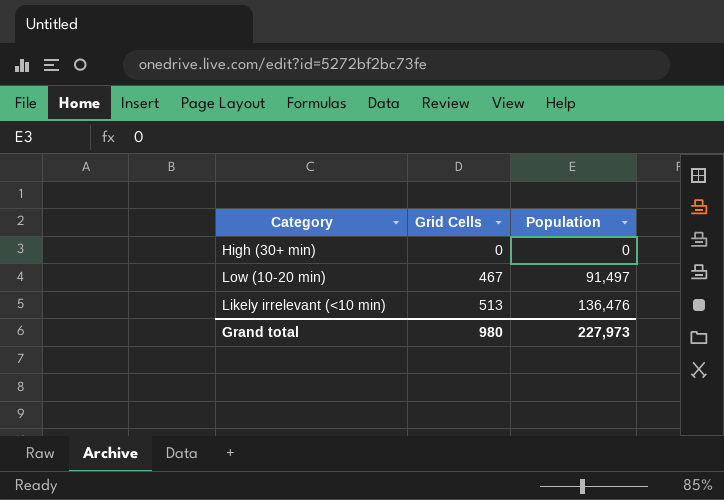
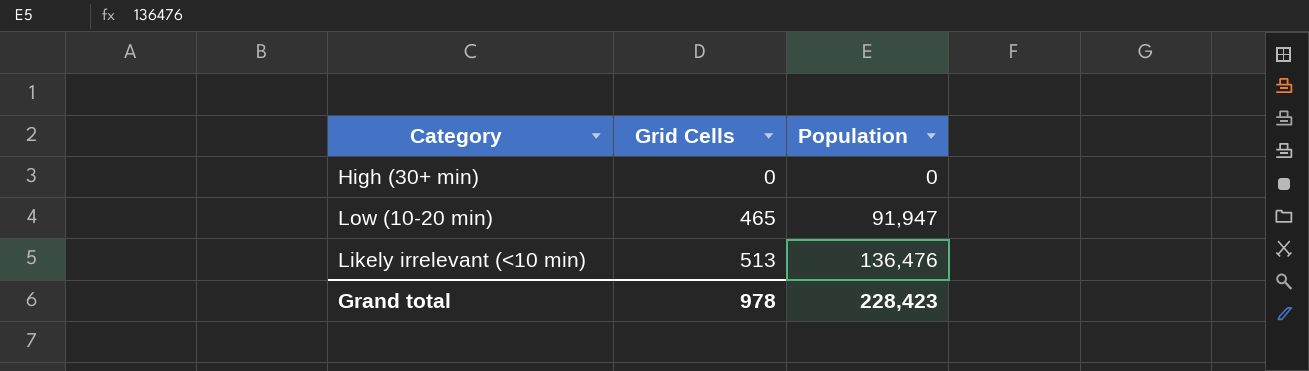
Low (10-20 min) | Grid Cells: 467 -> 465
Low (10-20 min) | Population: 91,497 -> 91,947
Grand total | Grid Cells: 980 -> 978
Grand total | Population: 227,973 -> 228,423

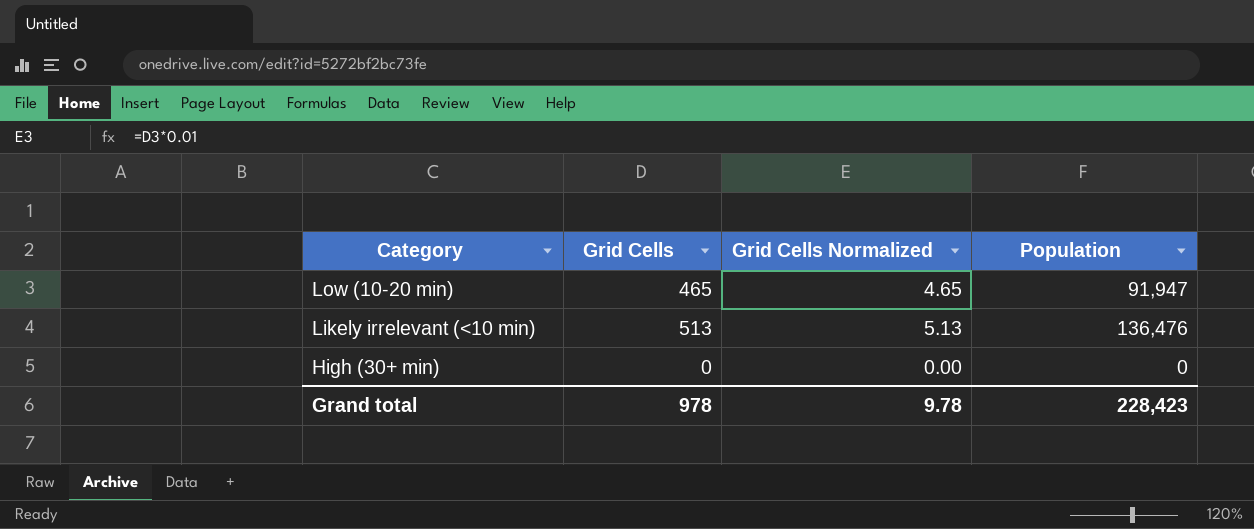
row order: Grid Cells ascending -> Category descending
column Grid Cells Normalized | formula: none -> [Grid Cells] * 0.01

